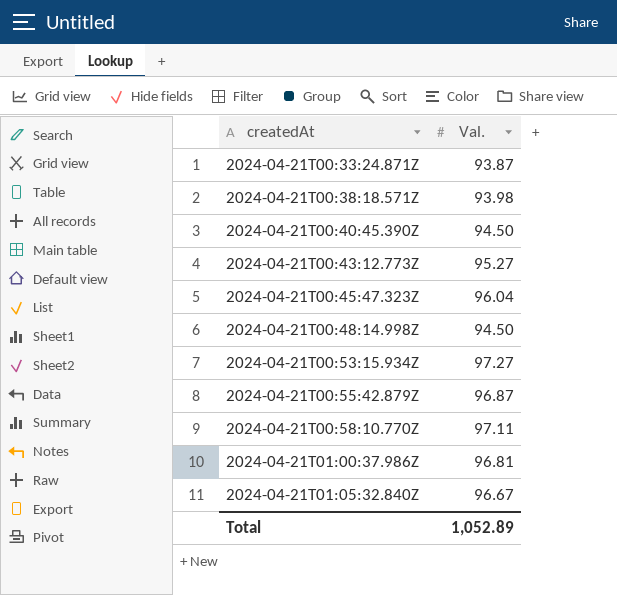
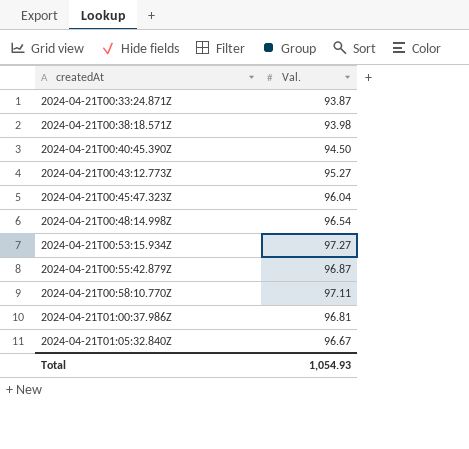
2024-04-21T00:48:14.998Z | Val.: 94.50 -> 96.54
Total | Val.: 1,052.89 -> 1,054.93

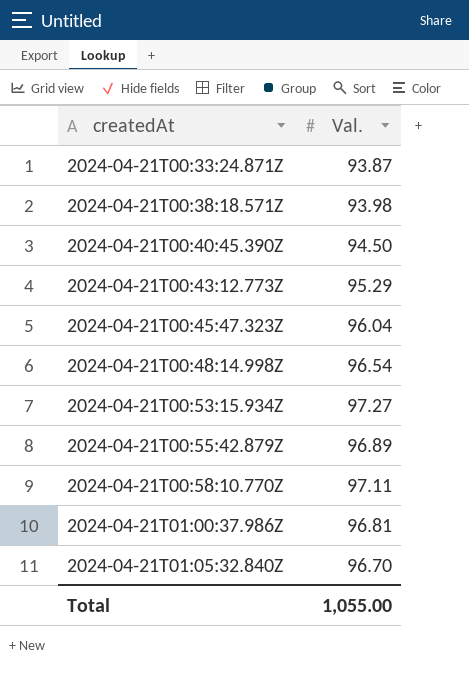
2024-04-21T00:43:12.773Z | Val.: 95.27 -> 95.29
2024-04-21T00:55:42.879Z | Val.: 96.87 -> 96.89
2024-04-21T01:05:32.840Z | Val.: 96.67 -> 96.70
Total | Val.: 1,054.93 -> 1,055.00

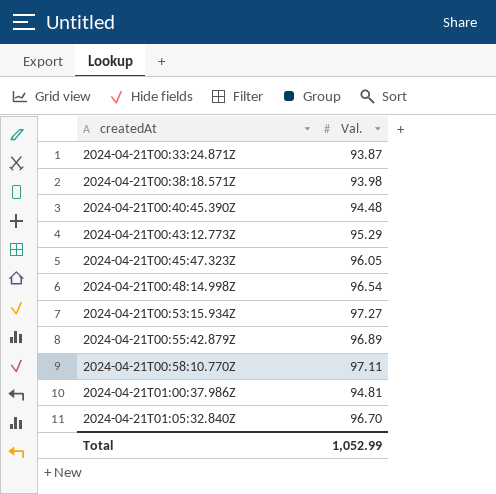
2024-04-21T00:40:45.390Z | Val.: 94.50 -> 94.48
2024-04-21T00:45:47.323Z | Val.: 96.04 -> 96.05
2024-04-21T01:00:37.986Z | Val.: 96.81 -> 94.81
Total | Val.: 1,055.00 -> 1,052.99

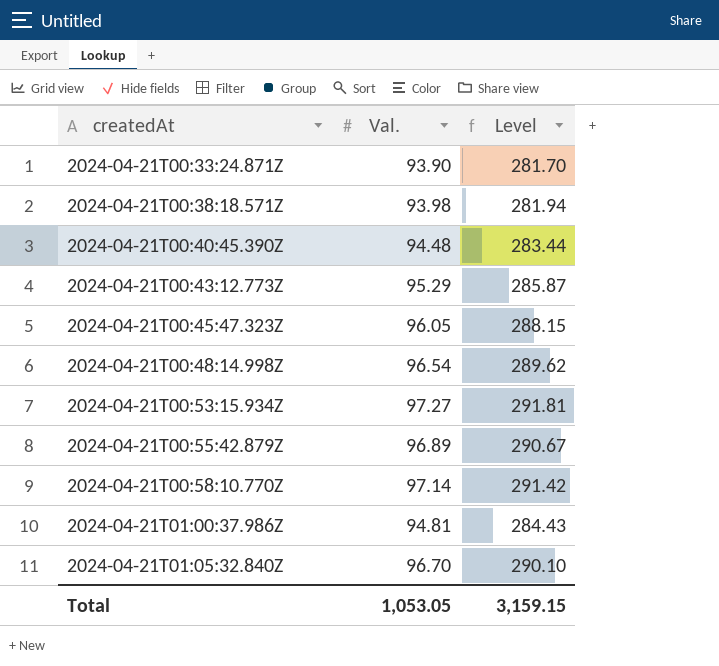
column Level | formula: none -> [Val.] * 3
2024-04-21T00:33:24.871Z | Val.: 93.87 -> 93.90
2024-04-21T00:58:10.770Z | Val.: 97.11 -> 97.14
Total | Val.: 1,052.99 -> 1,053.05

